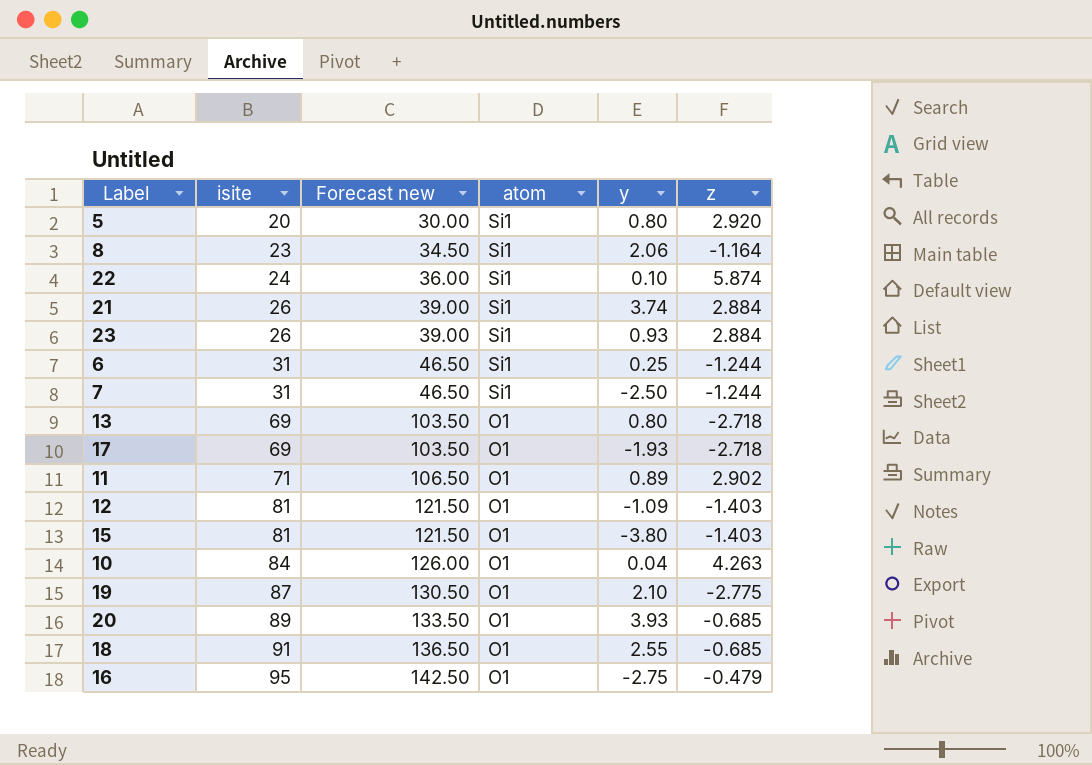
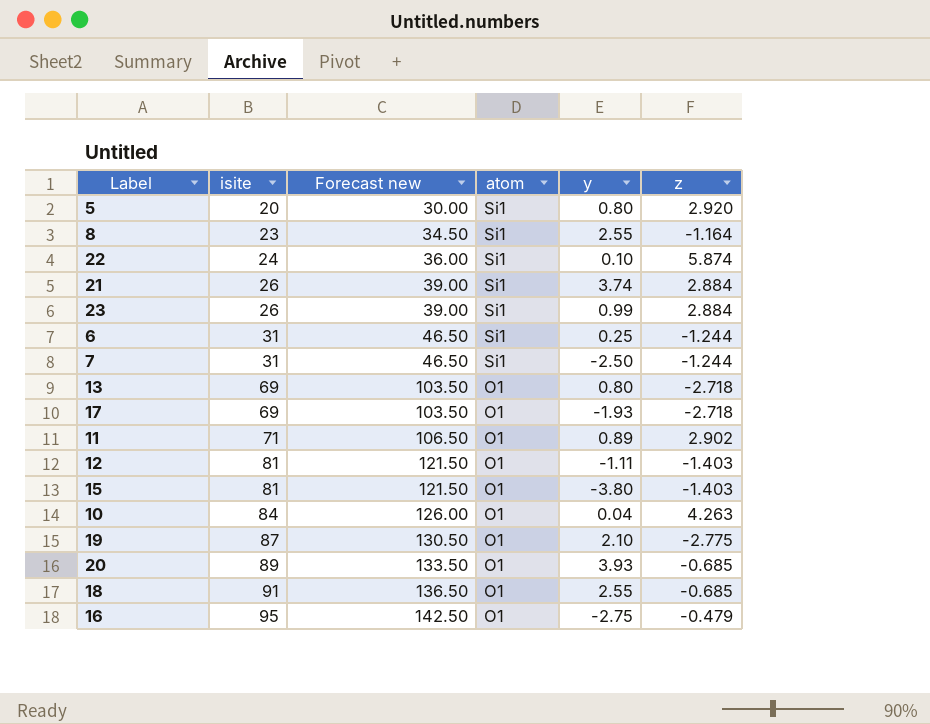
8 | y: 2.06 -> 2.55
23 | y: 0.93 -> 0.99
12 | y: -1.09 -> -1.11

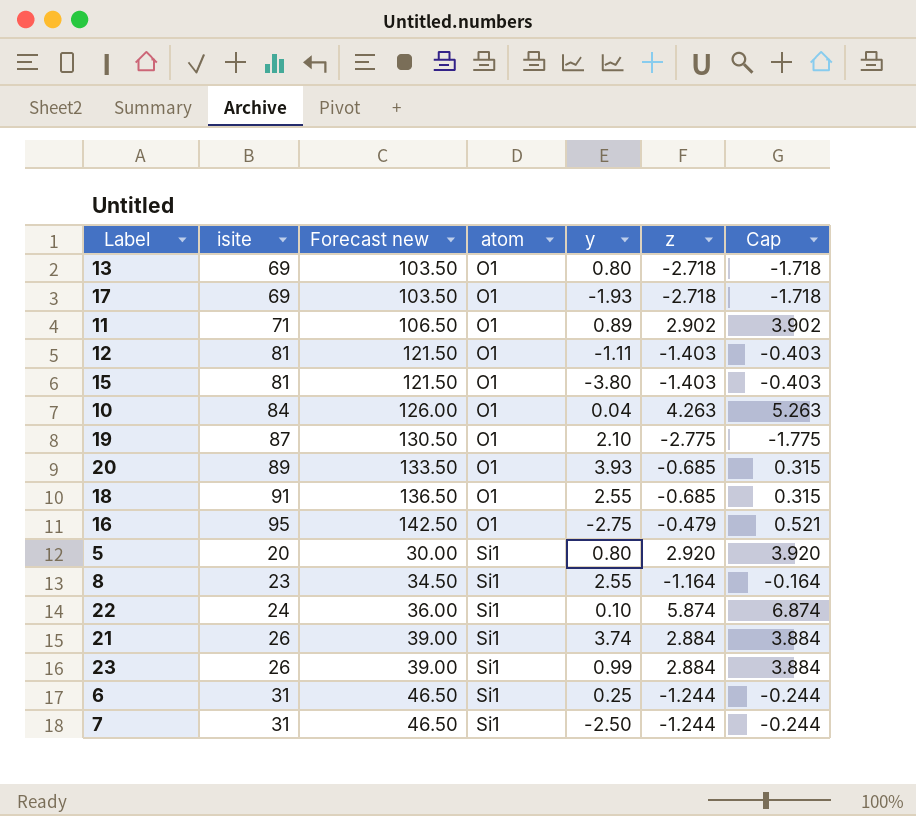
row order: isite ascending -> atom ascending
column Cap | formula: none -> [z] + 1

